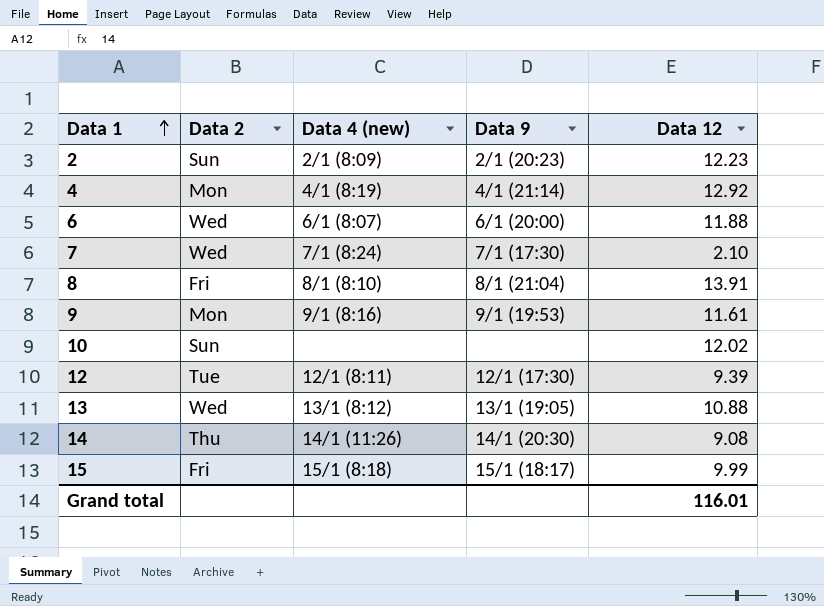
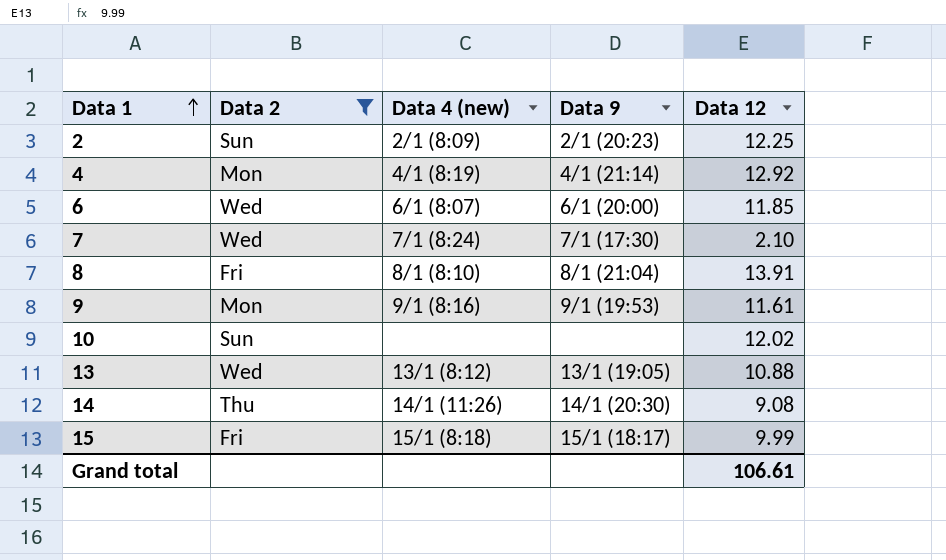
filter: none -> Data 2 != Tue
2 | Data 12: 12.23 -> 12.25
6 | Data 12: 11.88 -> 11.85
Grand total | Data 12: 116.01 -> 106.61

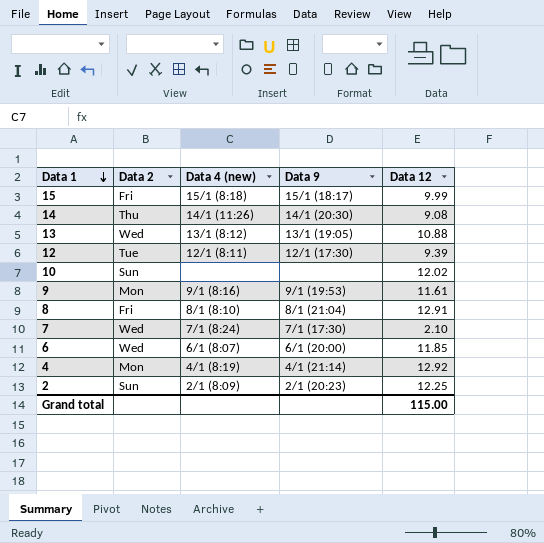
filter: Data 2 != Tue -> none
row order: Data 1 ascending -> Data 1 descending
8 | Data 12: 13.91 -> 12.91
Grand total | Data 12: 106.61 -> 115.00

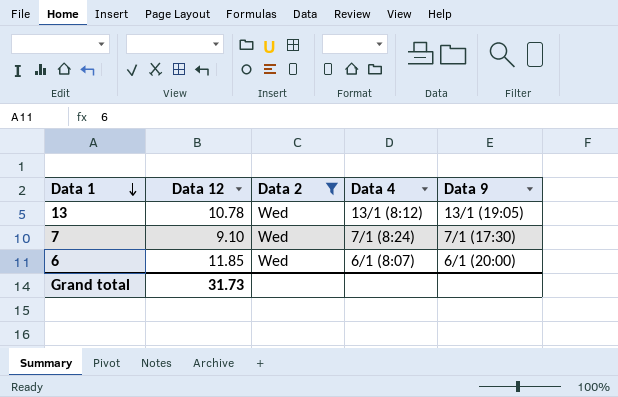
filter: none -> Data 2 = Wed
column Data 12 | position: 5 -> 2
column name: Data 4 (new) -> Data 4
13 | Data 12: 10.88 -> 10.78
7 | Data 12: 2.10 -> 9.10
Grand total | Data 12: 115.00 -> 31.73

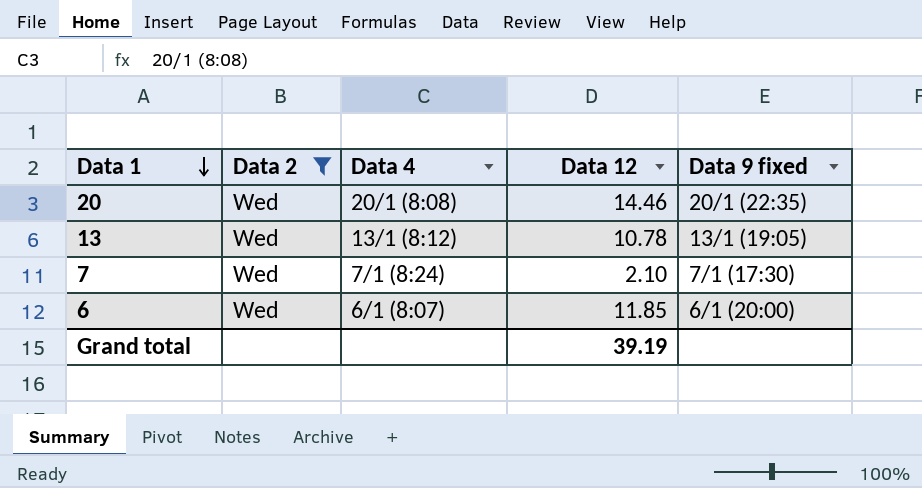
column Data 12 | position: 2 -> 4
column name: Data 9 -> Data 9 fixed
row 20: none -> Wed | 20/1 (8:08) | 14.46 | 20/1 (22:35)
7 | Data 12: 9.10 -> 2.10
Grand total | Data 12: 31.73 -> 39.19

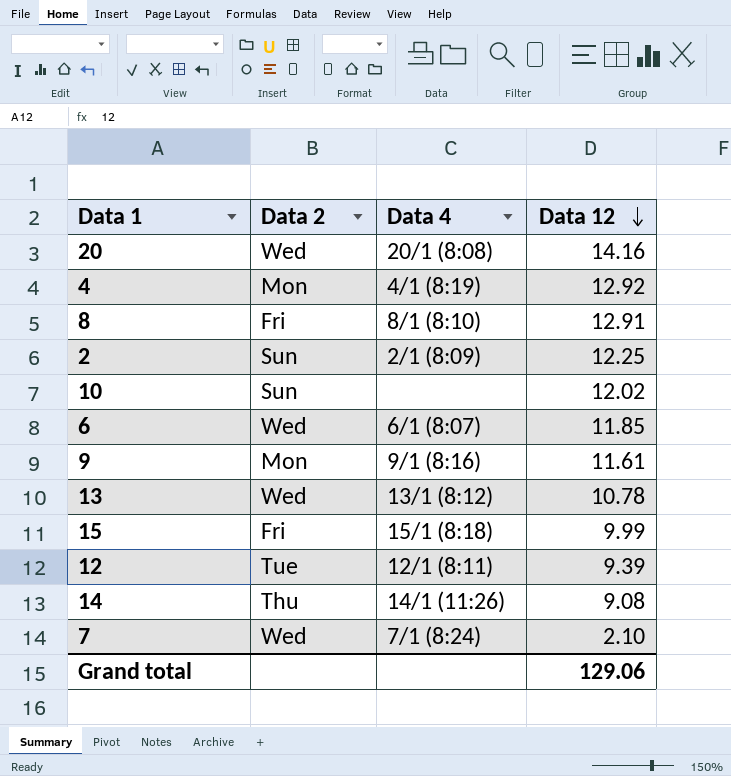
filter: Data 2 = Wed -> none
row order: Data 1 descending -> Data 12 descending
column Data 9 fixed | position: 5 -> none
20 | Data 12: 14.46 -> 14.16
Grand total | Data 12: 39.19 -> 129.06

